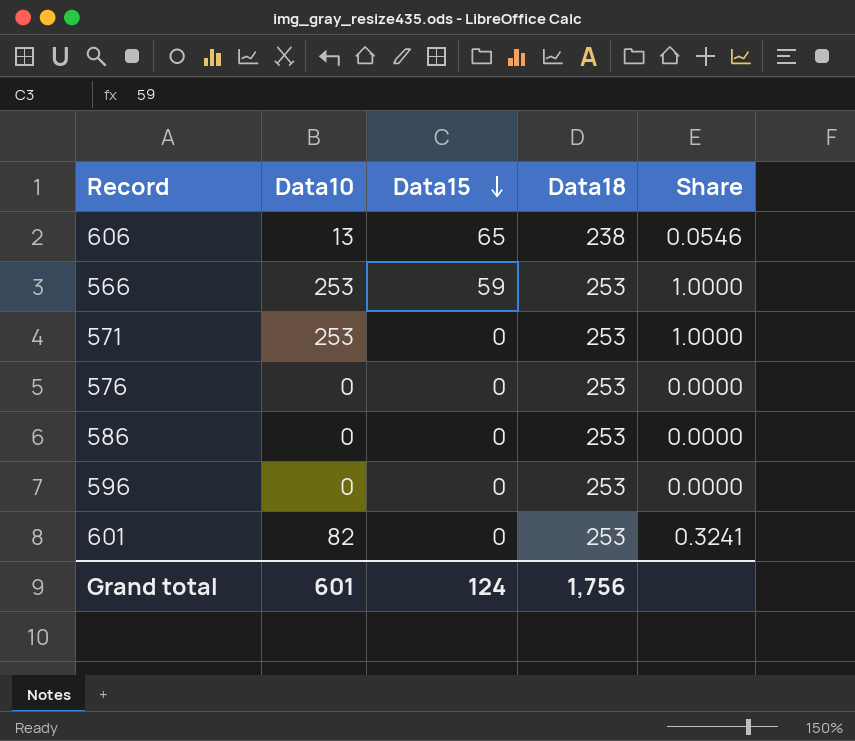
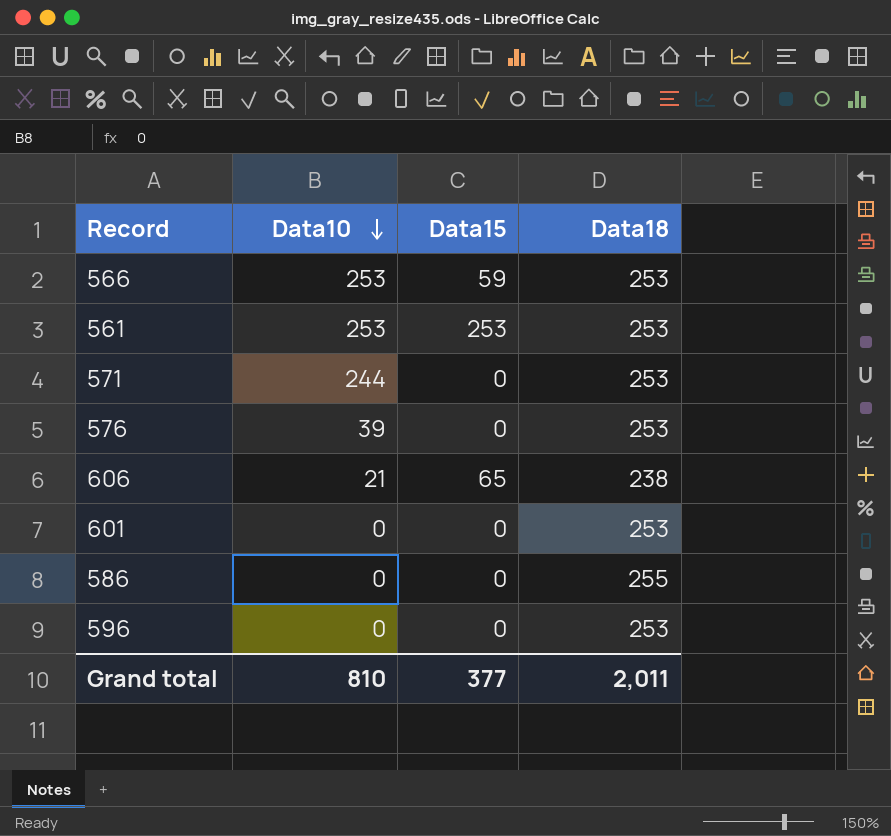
row order: Data15 descending -> Data10 descending
column Share | formula: [Data10] / [Data18] -> none
row 561: none -> 253 | 253 | 253
571 | Data10: 253 -> 244
576 | Data10: 0 -> 39
606 | Data10: 13 -> 21
601 | Data10: 82 -> 0
586 | Data18: 253 -> 255
Grand total | Data10: 601 -> 810
Grand total | Data15: 124 -> 377
Grand total | Data18: 1,756 -> 2,011

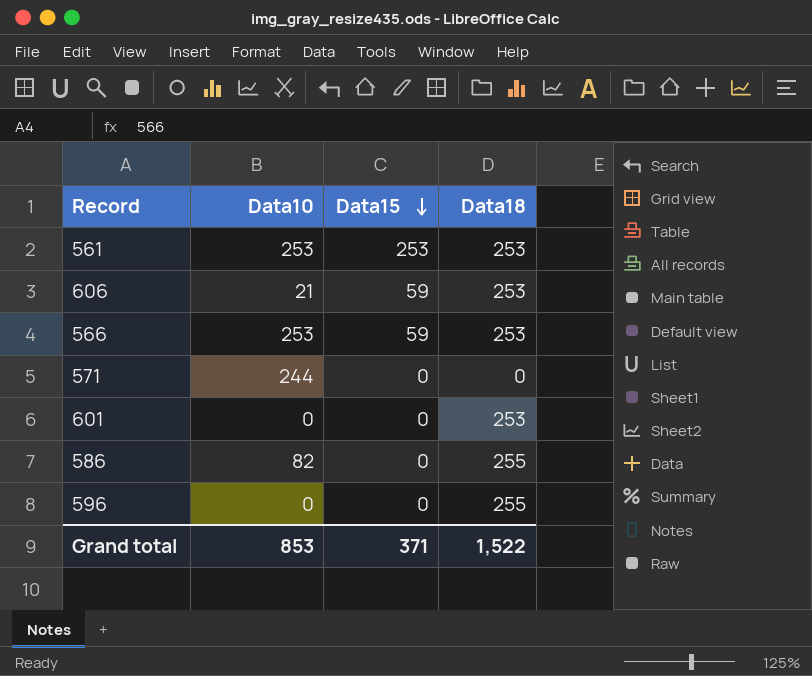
row order: Data10 descending -> Data15 descending
row 576: 39 | 0 | 253 -> none
606 | Data15: 65 -> 59
606 | Data18: 238 -> 253
571 | Data18: 253 -> 0
586 | Data10: 0 -> 82
596 | Data18: 253 -> 255
Grand total | Data10: 810 -> 853
Grand total | Data15: 377 -> 371
Grand total | Data18: 2,011 -> 1,522

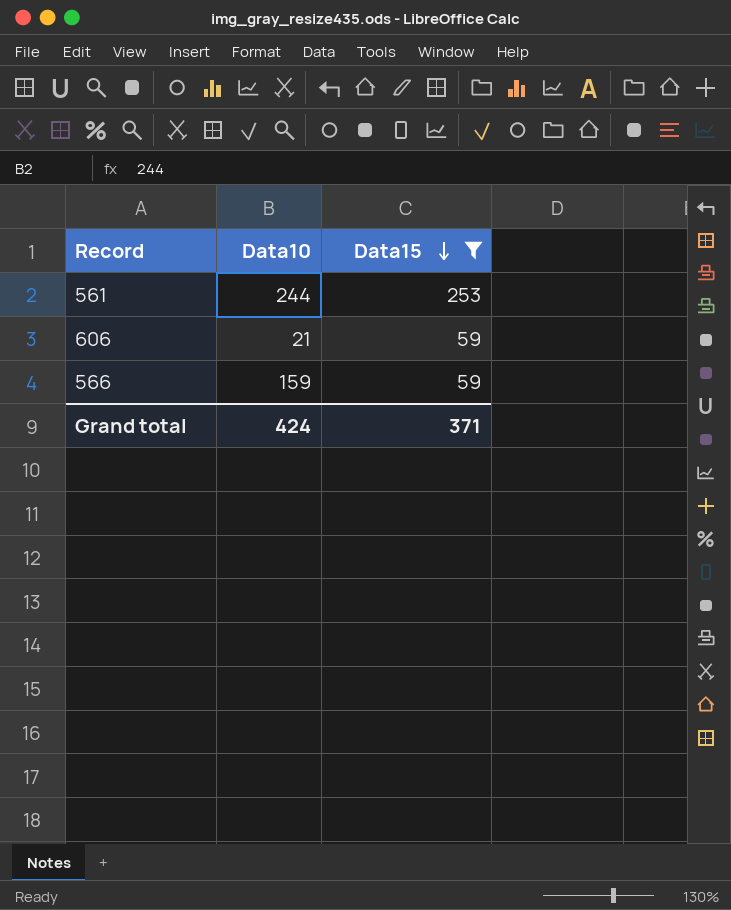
filter: none -> Data15 != 0
column Data18 | position: 4 -> none
561 | Data10: 253 -> 244
566 | Data10: 253 -> 159
Grand total | Data10: 853 -> 424

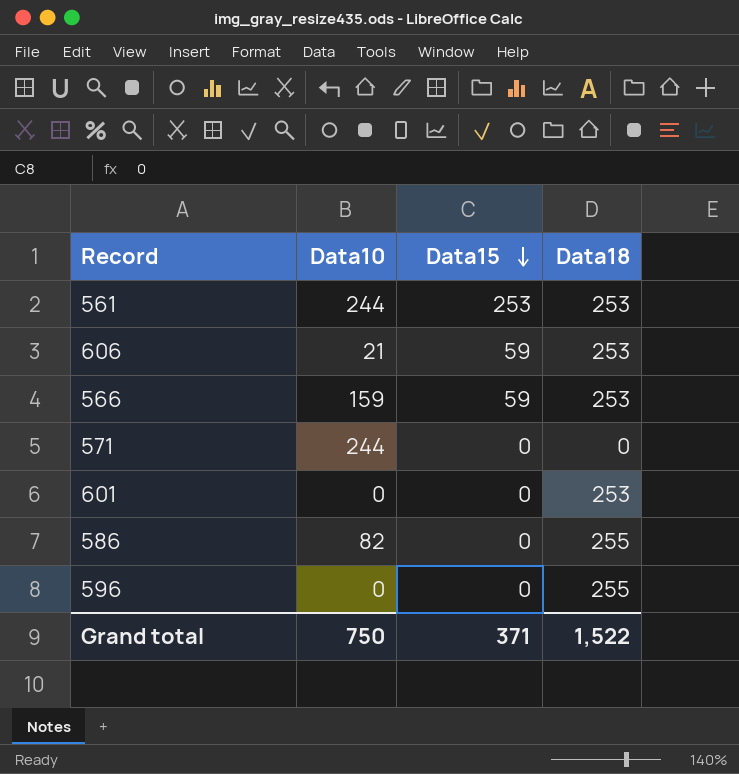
filter: Data15 != 0 -> none
column Data18 | position: none -> 4
Grand total | Data10: 424 -> 750

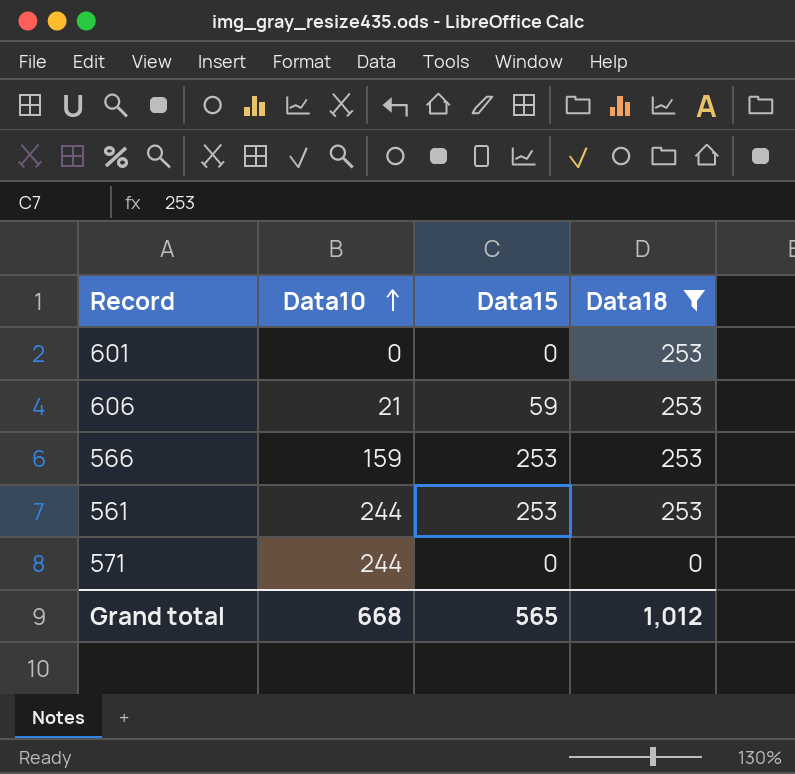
filter: none -> Data18 != 255
row order: Data15 descending -> Data10 ascending
566 | Data15: 59 -> 253
Grand total | Data10: 750 -> 668
Grand total | Data15: 371 -> 565
Grand total | Data18: 1,522 -> 1,012

